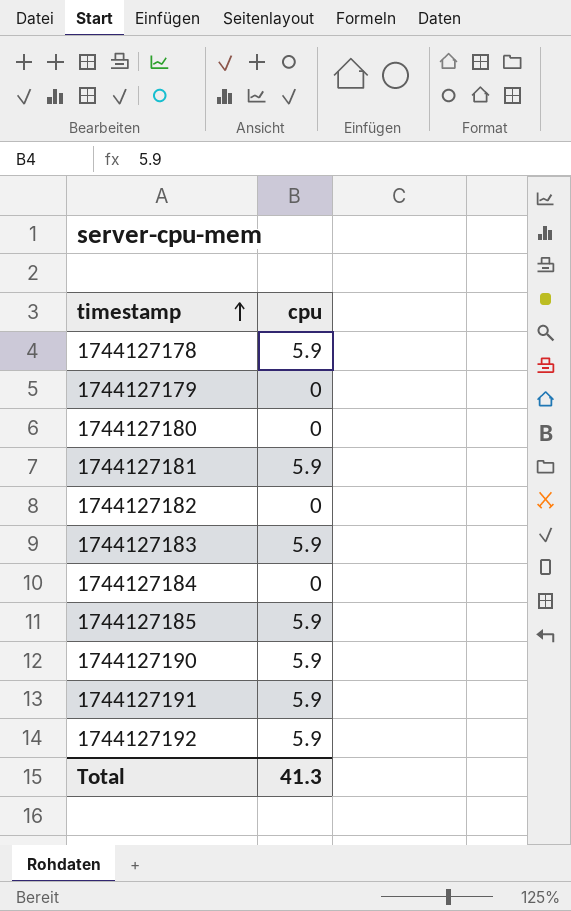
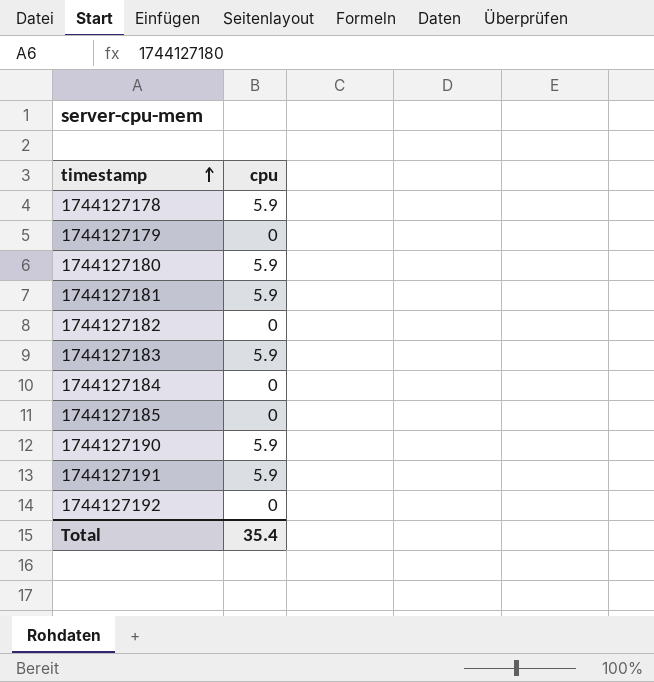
1744127180 | cpu: 0 -> 5.9
1744127185 | cpu: 5.9 -> 0
1744127192 | cpu: 5.9 -> 0
Total | cpu: 41.3 -> 35.4

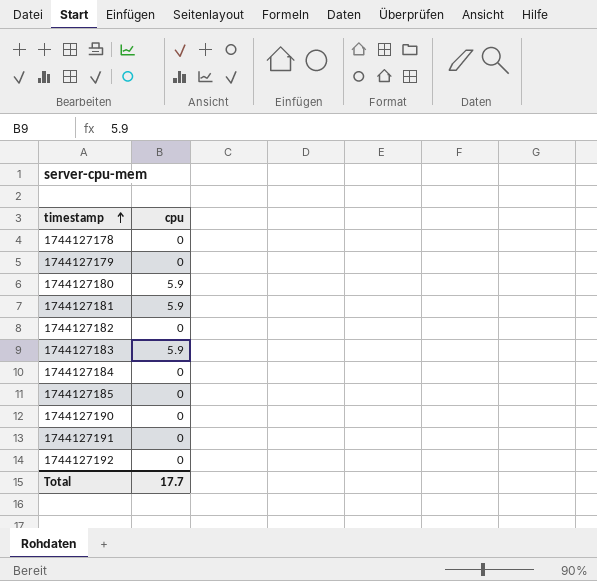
1744127178 | cpu: 5.9 -> 0
1744127190 | cpu: 5.9 -> 0
1744127191 | cpu: 5.9 -> 0
Total | cpu: 35.4 -> 17.7

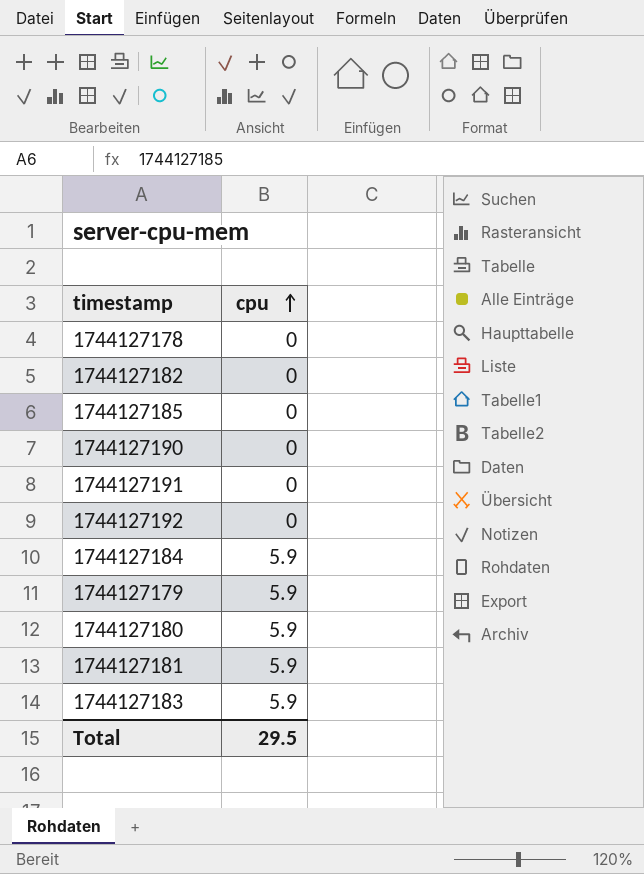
row order: timestamp ascending -> cpu ascending
1744127184 | cpu: 0 -> 5.9
1744127179 | cpu: 0 -> 5.9
Total | cpu: 17.7 -> 29.5

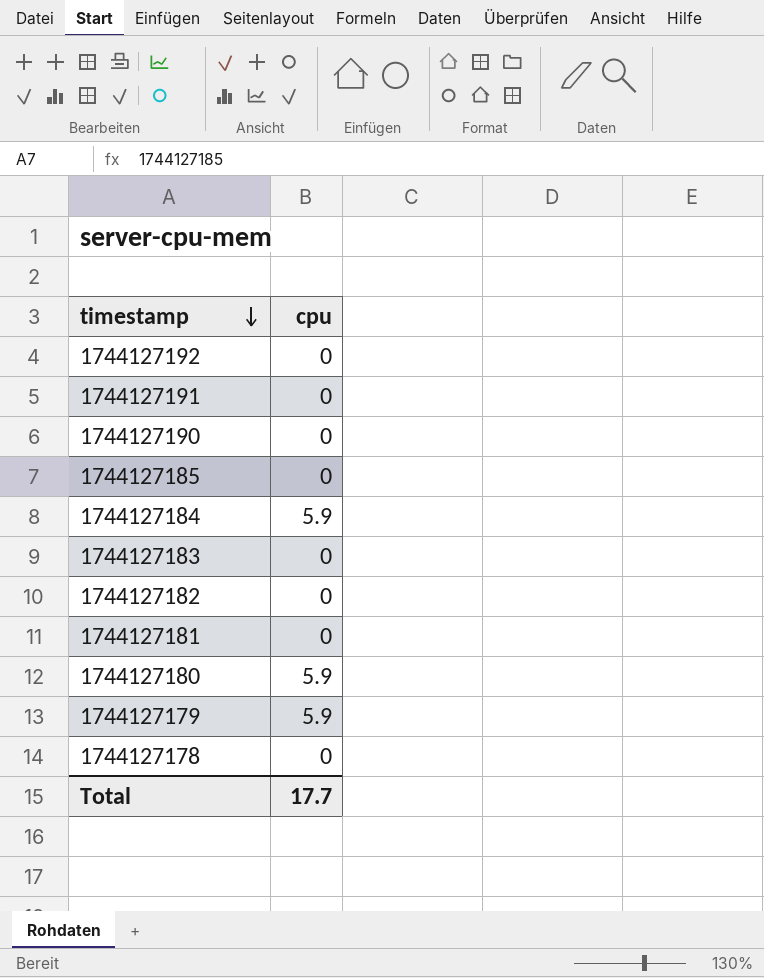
row order: cpu ascending -> timestamp descending
1744127183 | cpu: 5.9 -> 0
1744127181 | cpu: 5.9 -> 0
Total | cpu: 29.5 -> 17.7

